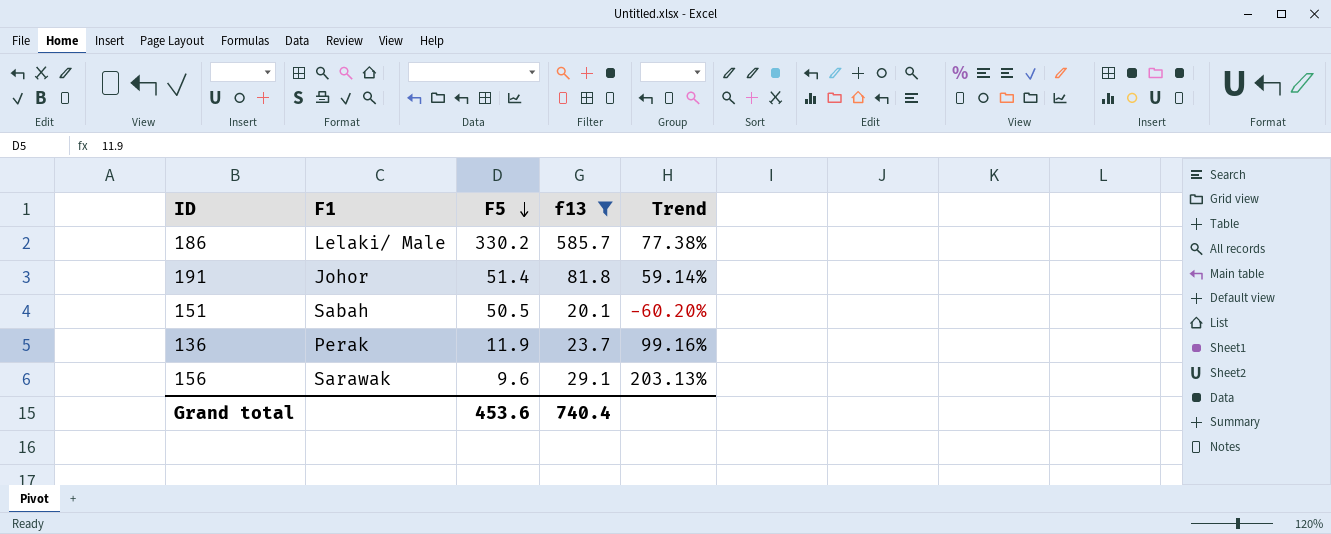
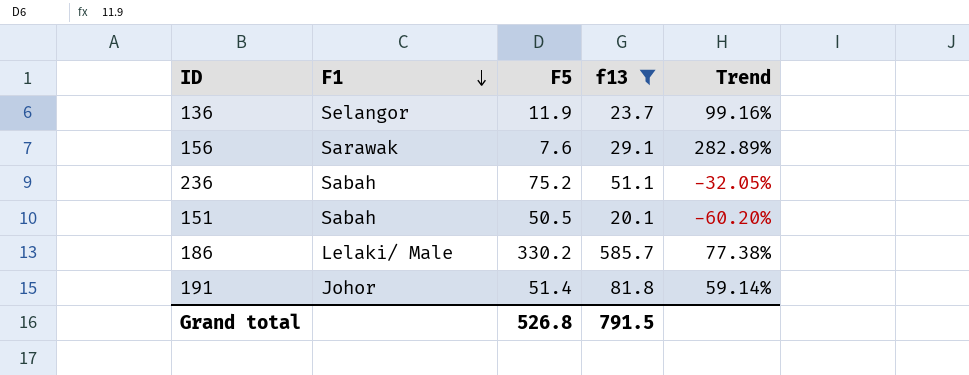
row order: F5 descending -> F1 descending
136 | F1: Perak -> Selangor
156 | F5: 9.6 -> 7.6
156 | Trend: 203.13% -> 282.89%
row 236: none -> Sabah | 75.2 | 51.1 | -32.05%
Grand total | F5: 453.6 -> 526.8
Grand total | f13: 740.4 -> 791.5

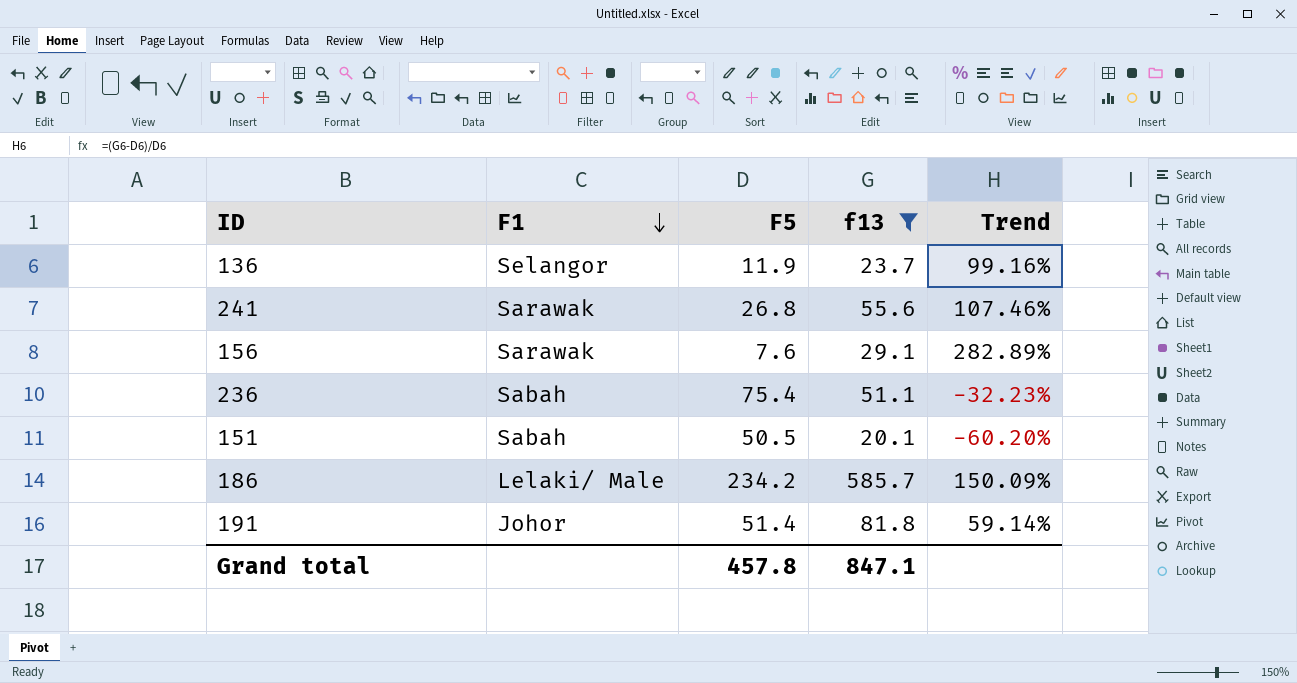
row 241: none -> Sarawak | 26.8 | 55.6 | 107.46%
236 | F5: 75.2 -> 75.4
236 | Trend: -32.05% -> -32.23%
186 | F5: 330.2 -> 234.2
186 | Trend: 77.38% -> 150.09%
Grand total | F5: 526.8 -> 457.8
Grand total | f13: 791.5 -> 847.1

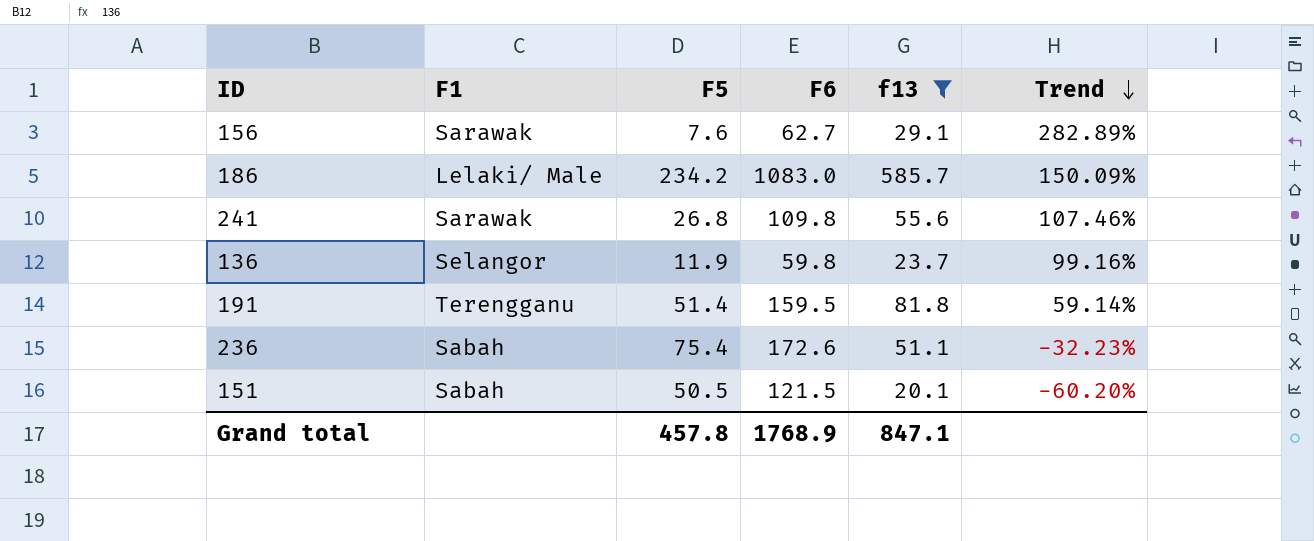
row order: F1 descending -> Trend descending
column F6 | position: none -> 4
191 | F1: Johor -> Terengganu

